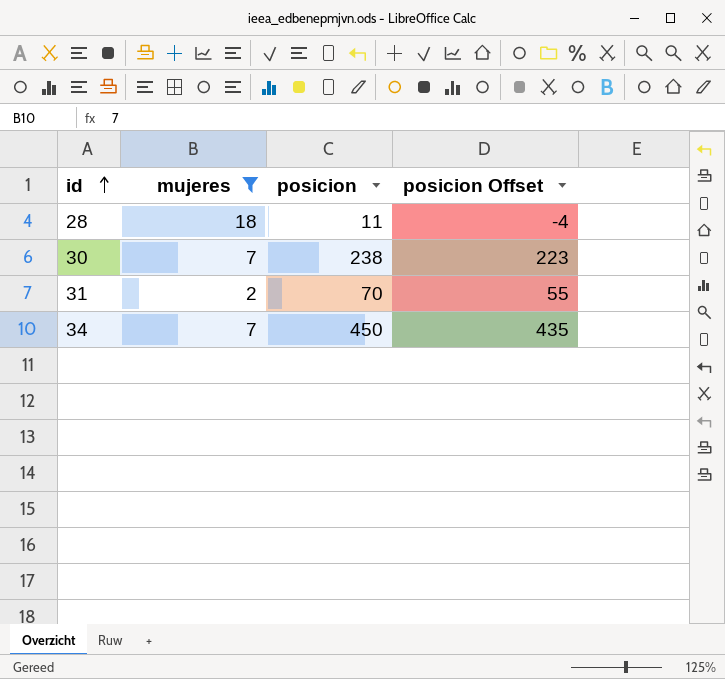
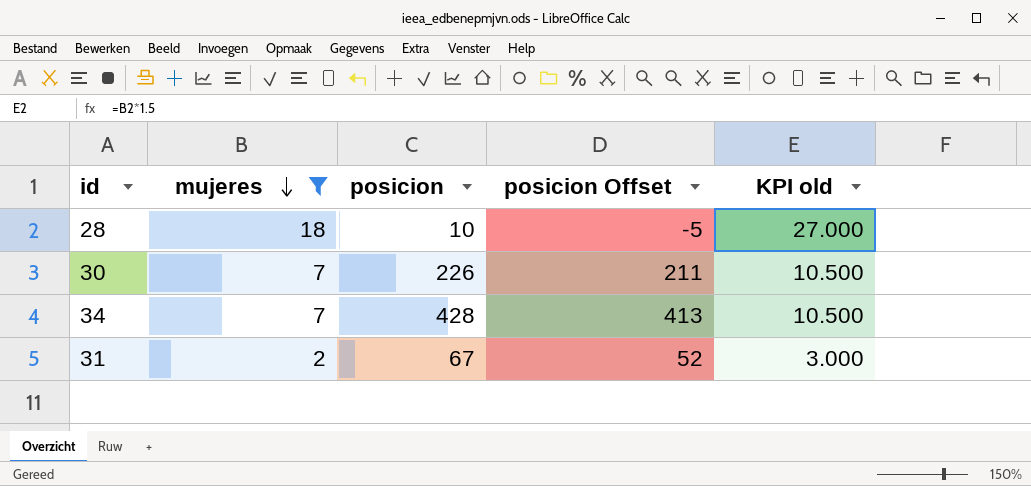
row order: id ascending -> mujeres descending
column KPI old | formula: none -> [mujeres] * 1.5
28 | posicion: 11 -> 10
28 | posicion Offset: -4 -> -5
30 | posicion: 238 -> 226
30 | posicion Offset: 223 -> 211
34 | posicion: 450 -> 428
34 | posicion Offset: 435 -> 413
31 | posicion: 70 -> 67
31 | posicion Offset: 55 -> 52

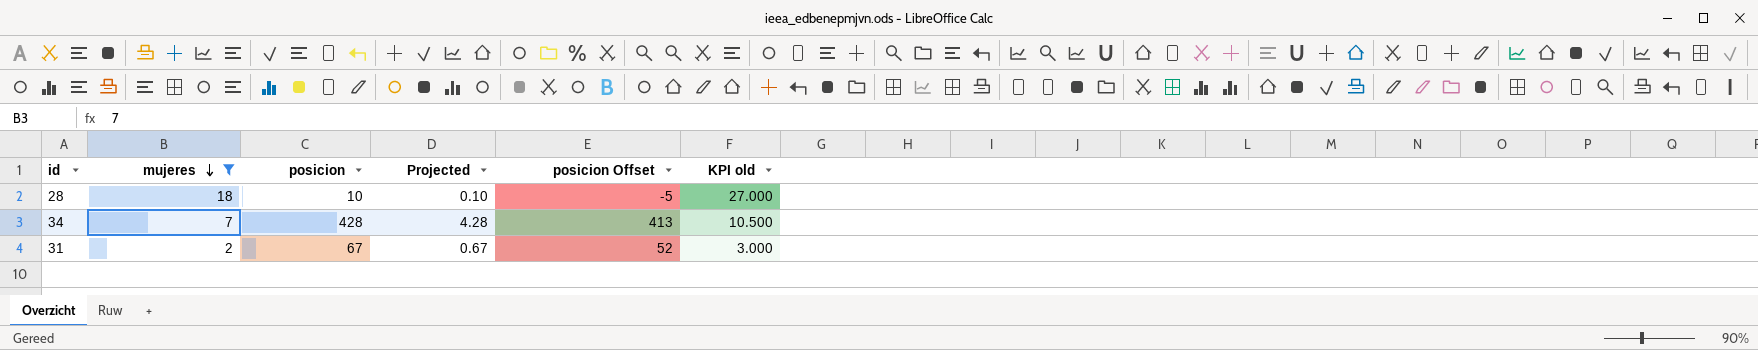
column Projected | formula: none -> [posicion] * 0.01
row 30: 7 | 226 | 211 | 10.500 -> none

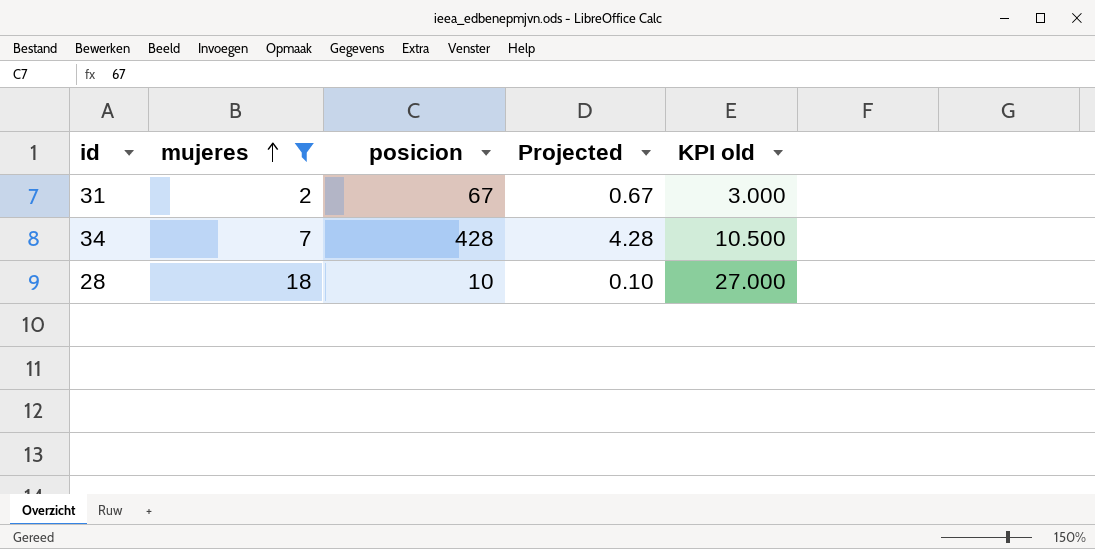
row order: mujeres descending -> mujeres ascending
column posicion Offset | formula: [posicion] - 15 -> none

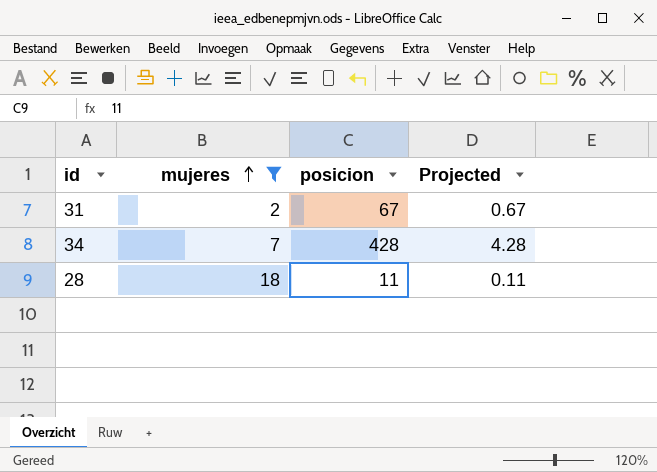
column KPI old | formula: [mujeres] * 1.5 -> none
28 | posicion: 10 -> 11
28 | Projected: 0.10 -> 0.11

